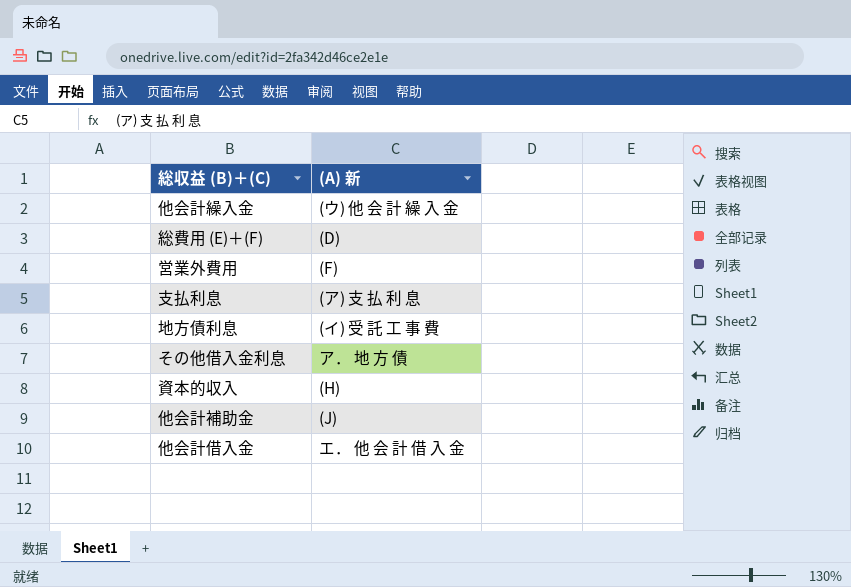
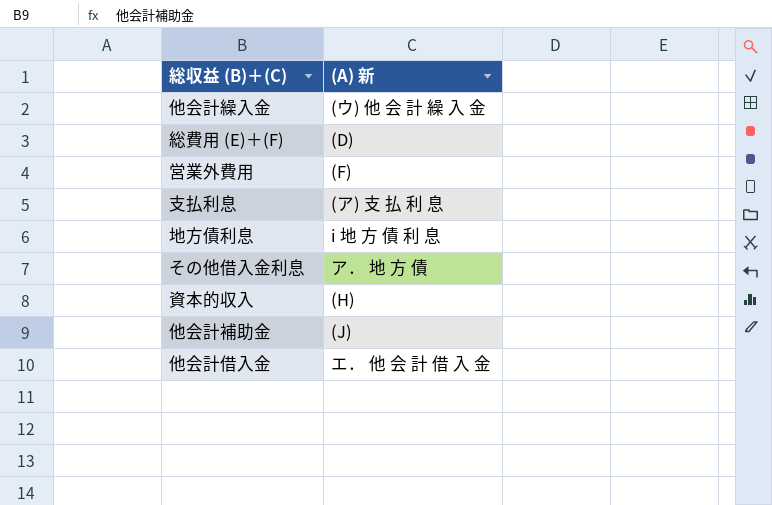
地方債利息 | (A) 新: (イ) 受 託 工 事 費 -> i 地 方 債 利 息

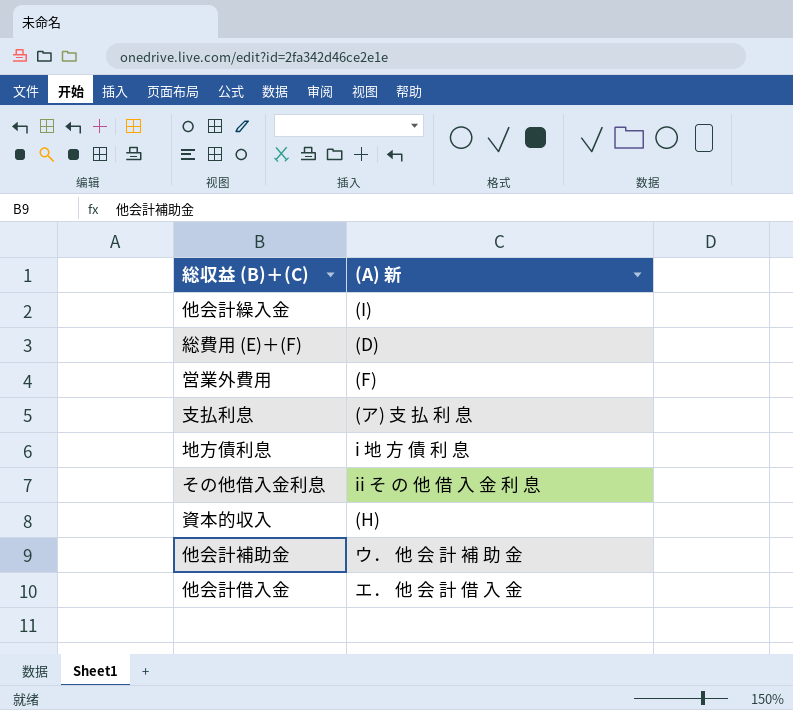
他会計繰入金 | (A) 新: (ウ) 他 会 計 繰 入 金 -> (I)
その他借入金利息 | (A) 新: ア． 地 方 債 -> ii そ の 他 借 入 金 利 息
他会計補助金 | (A) 新: (J) -> ウ． 他 会 計 補 助 金

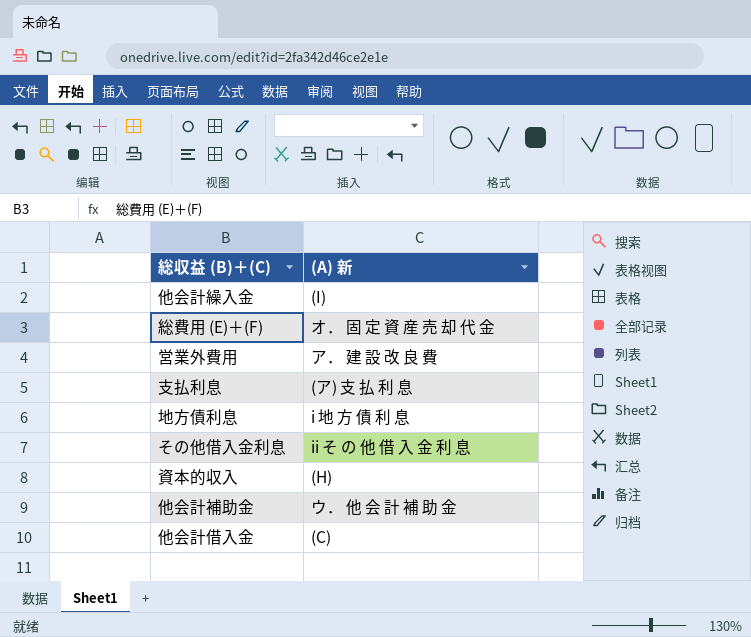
総費用 (E)＋(F) | (A) 新: (D) -> オ． 固 定 資 産 売 却 代 金
営業外費用 | (A) 新: (F) -> ア． 建 設 改 良 費
他会計借入金 | (A) 新: エ． 他 会 計 借 入 金 -> (C)

